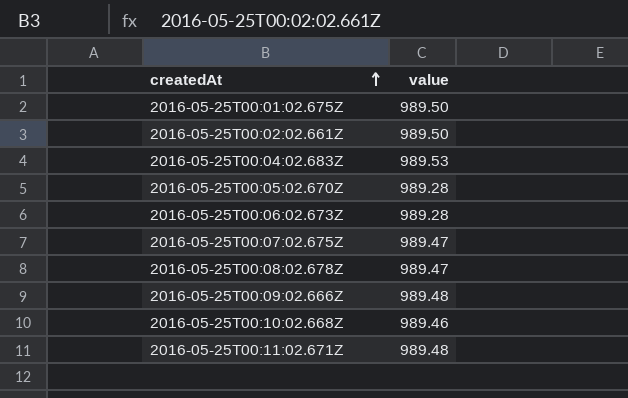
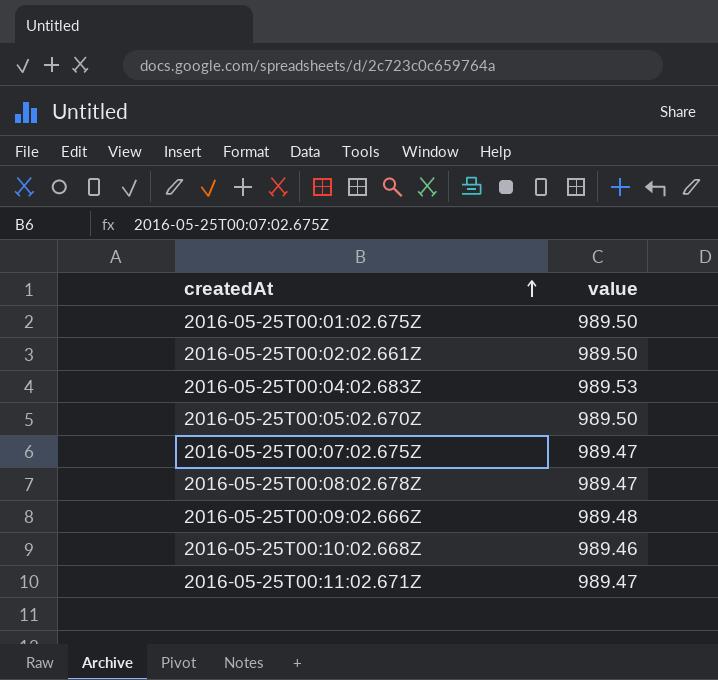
row 2016-05-25T00:06:02.673Z: 989.28 -> none
2016-05-25T00:05:02.670Z | value: 989.28 -> 989.50
2016-05-25T00:11:02.671Z | value: 989.48 -> 989.47

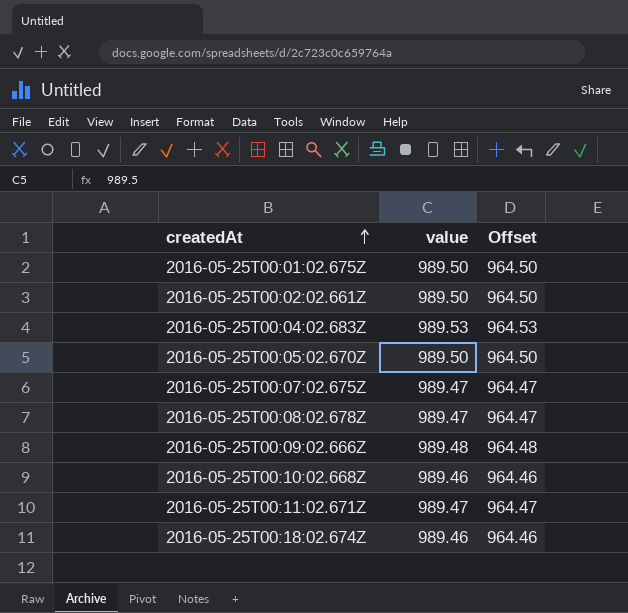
column Offset | formula: none -> [value] - 25
row 2016-05-25T00:18:02.674Z: none -> 989.46 | 964.46

